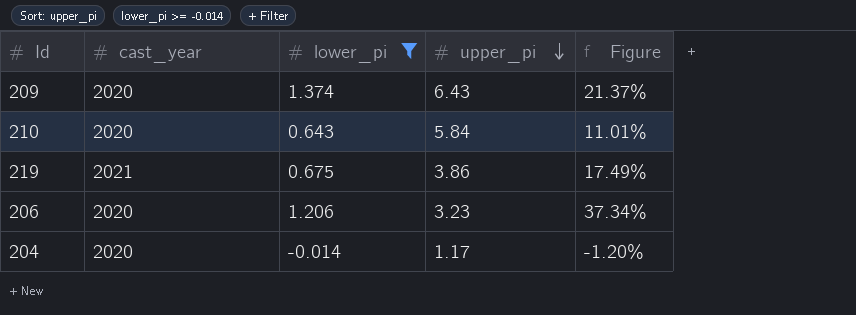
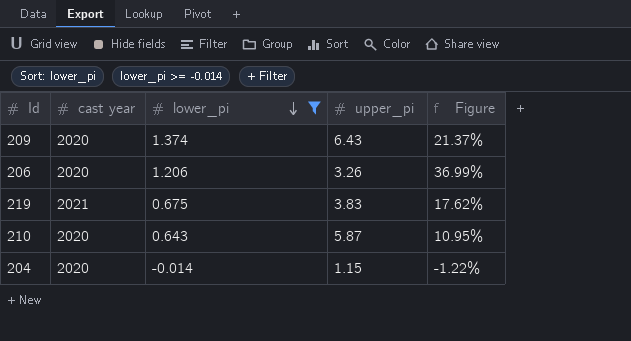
row order: upper_pi descending -> lower_pi descending
column name: cast_year -> cast year
206 | upper_pi: 3.23 -> 3.26
206 | Figure: 37.34% -> 36.99%
219 | upper_pi: 3.86 -> 3.83
219 | Figure: 17.49% -> 17.62%
210 | upper_pi: 5.84 -> 5.87
210 | Figure: 11.01% -> 10.95%
204 | upper_pi: 1.17 -> 1.15
204 | Figure: -1.20% -> -1.22%

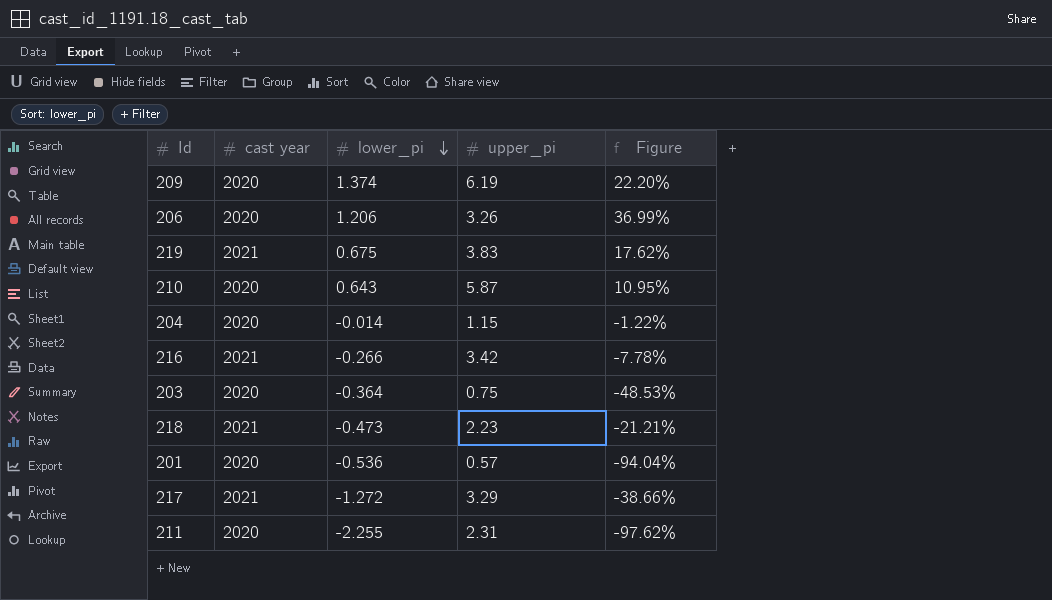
filter: lower_pi >= -0.014 -> none
209 | upper_pi: 6.43 -> 6.19
209 | Figure: 21.37% -> 22.20%

